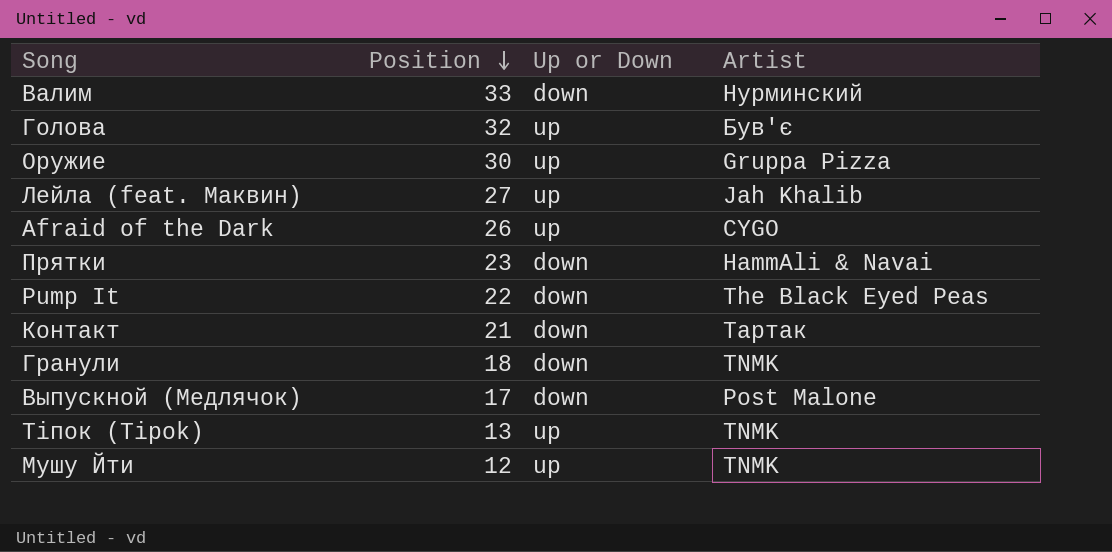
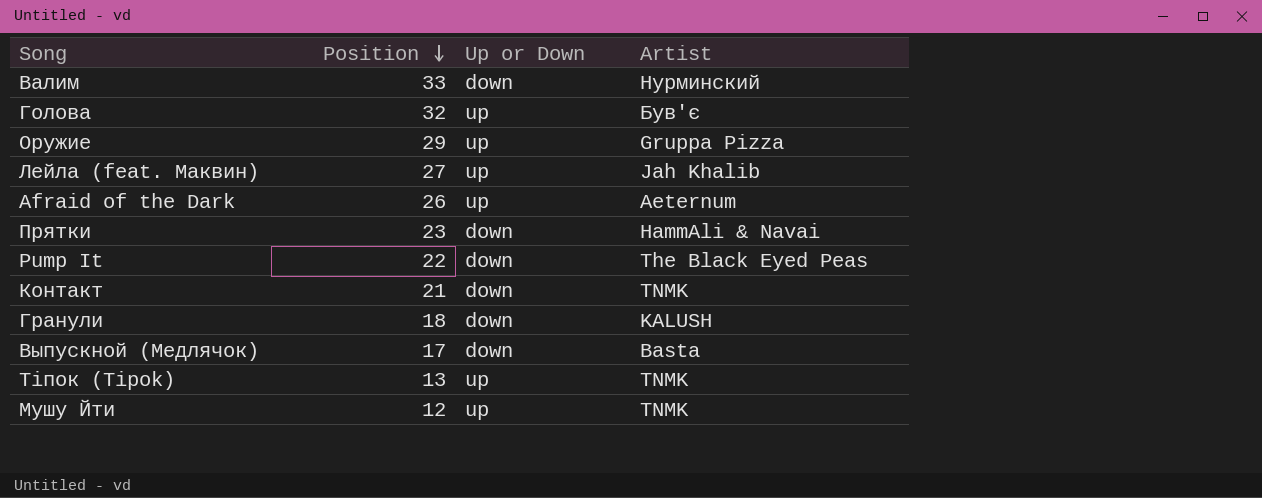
Оружие | Position: 30 -> 29
Afraid of the Dark | Artist: CYGO -> Aeternum
Контакт | Artist: Тартак -> TNMK
Гранули | Artist: TNMK -> KALUSH
Выпускной (Медлячок) | Artist: Post Malone -> Basta

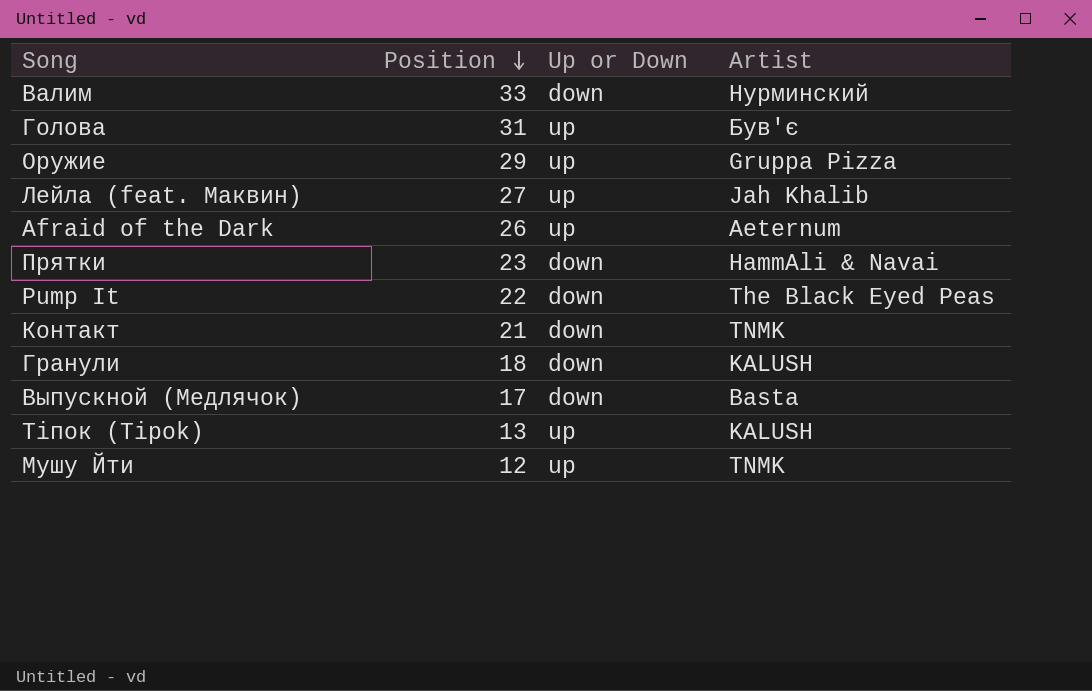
Голова | Position: 32 -> 31
Тiпок (Tipok) | Artist: TNMK -> KALUSH

